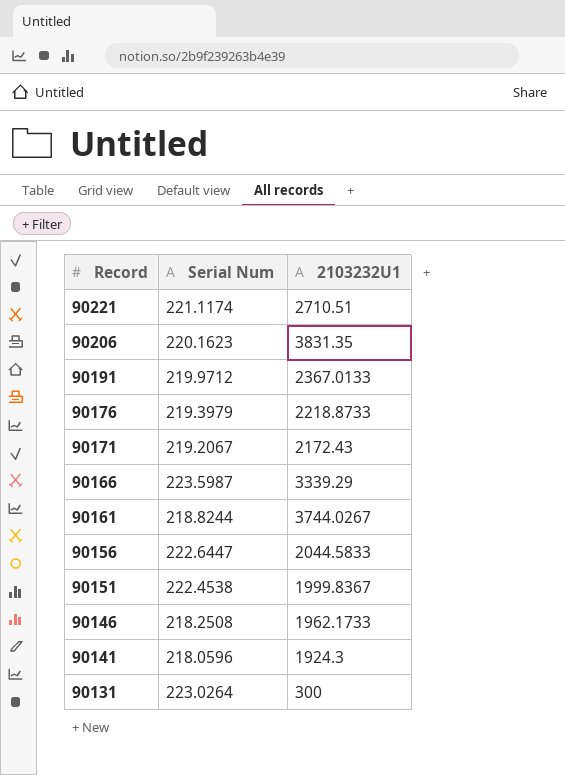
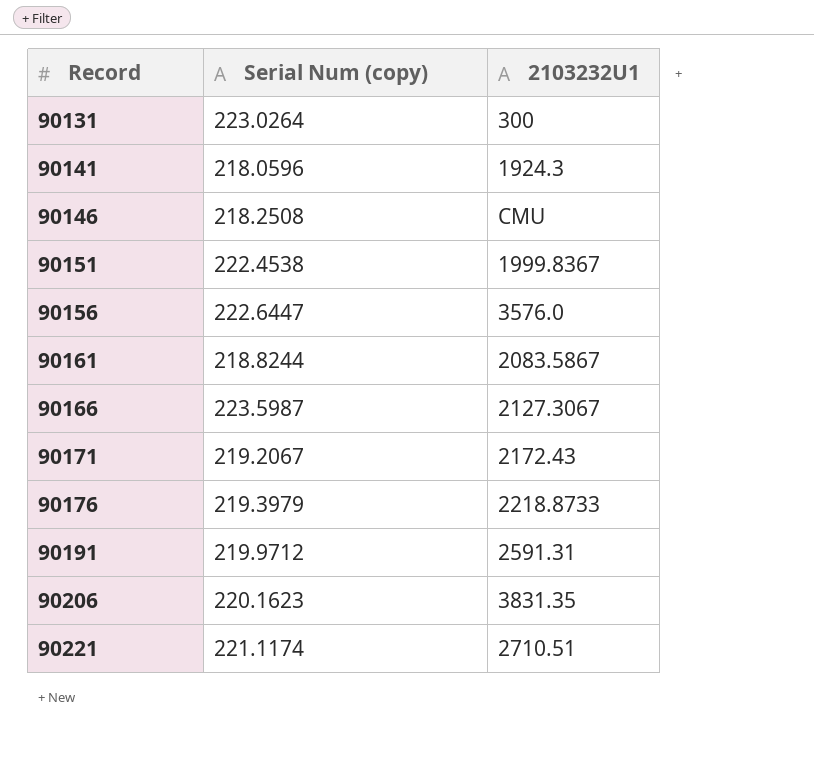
row order: Record descending -> Record ascending
column name: Serial Num -> Serial Num (copy)
90146 | 2103232U1: 1962.1733 -> CMU
90156 | 2103232U1: 2044.5833 -> 3576.0
90161 | 2103232U1: 3744.0267 -> 2083.5867
90166 | 2103232U1: 3339.29 -> 2127.3067
90191 | 2103232U1: 2367.0133 -> 2591.31

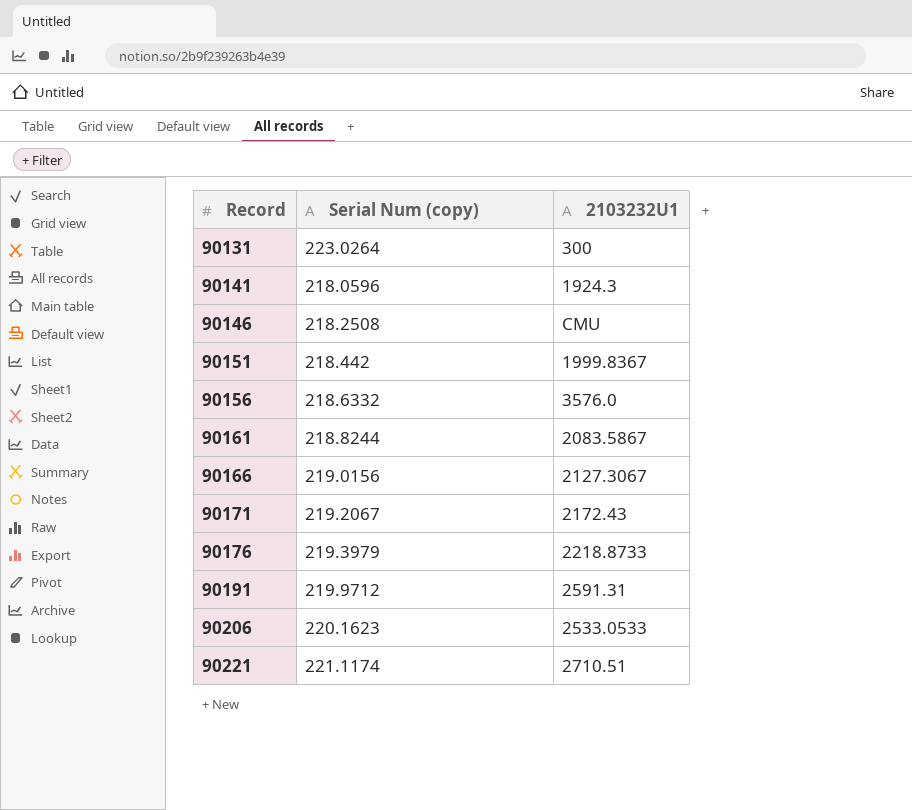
90151 | Serial Num (copy): 222.4538 -> 218.442
90156 | Serial Num (copy): 222.6447 -> 218.6332
90166 | Serial Num (copy): 223.5987 -> 219.0156
90206 | 2103232U1: 3831.35 -> 2533.0533

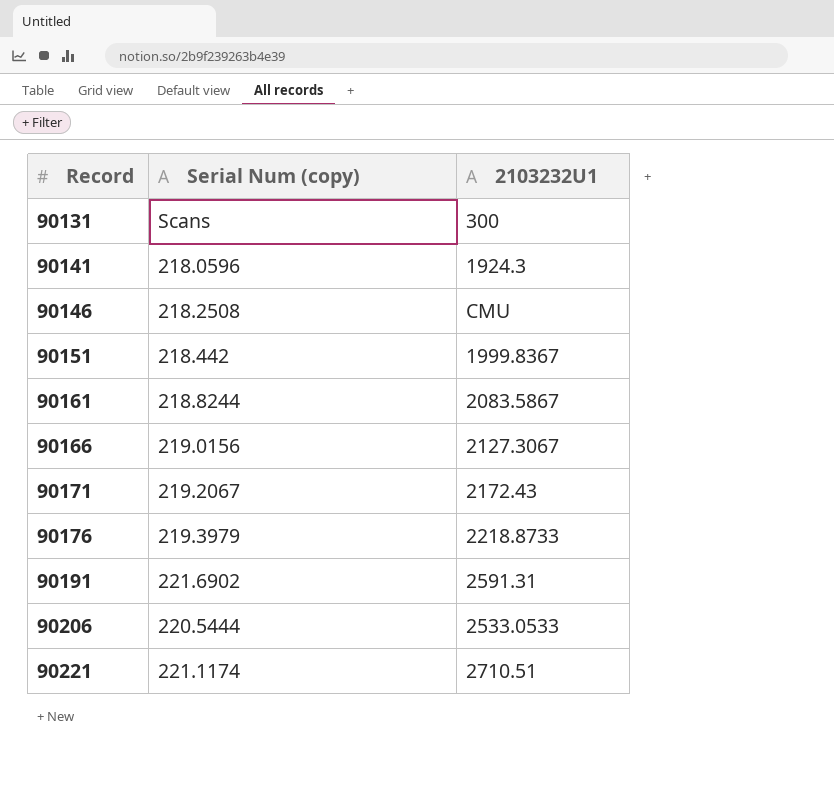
row 90156: 218.6332 | 3576.0 -> none
90131 | Serial Num (copy): 223.0264 -> Scans
90191 | Serial Num (copy): 219.9712 -> 221.6902
90206 | Serial Num (copy): 220.1623 -> 220.5444

